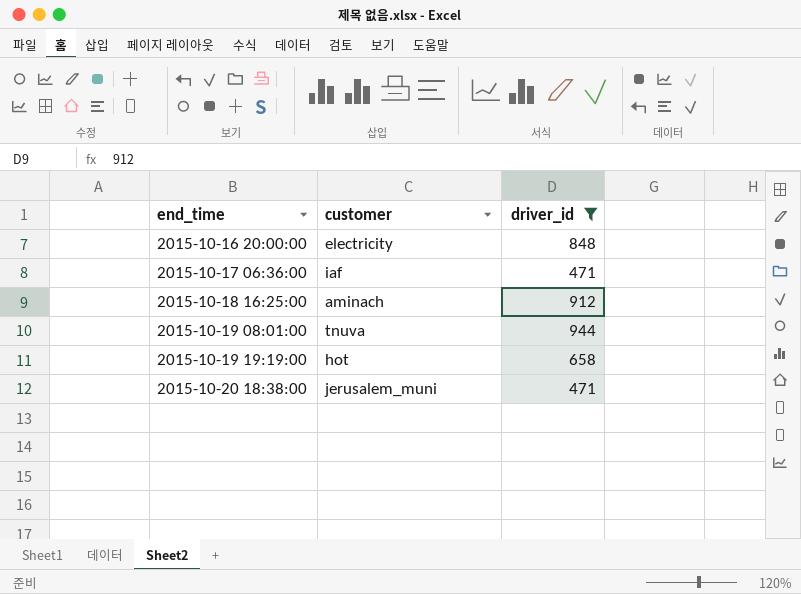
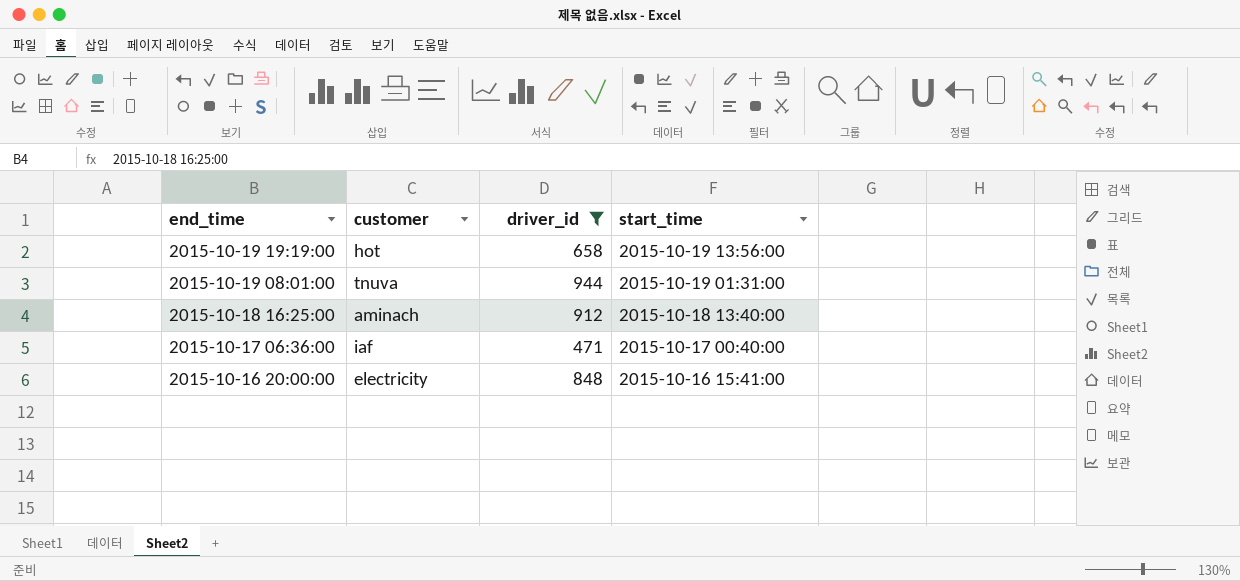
row order: end_time ascending -> end_time descending
column start_time | position: none -> 4
row 2015-10-20 18:38:00: jerusalem_muni | 471 -> none

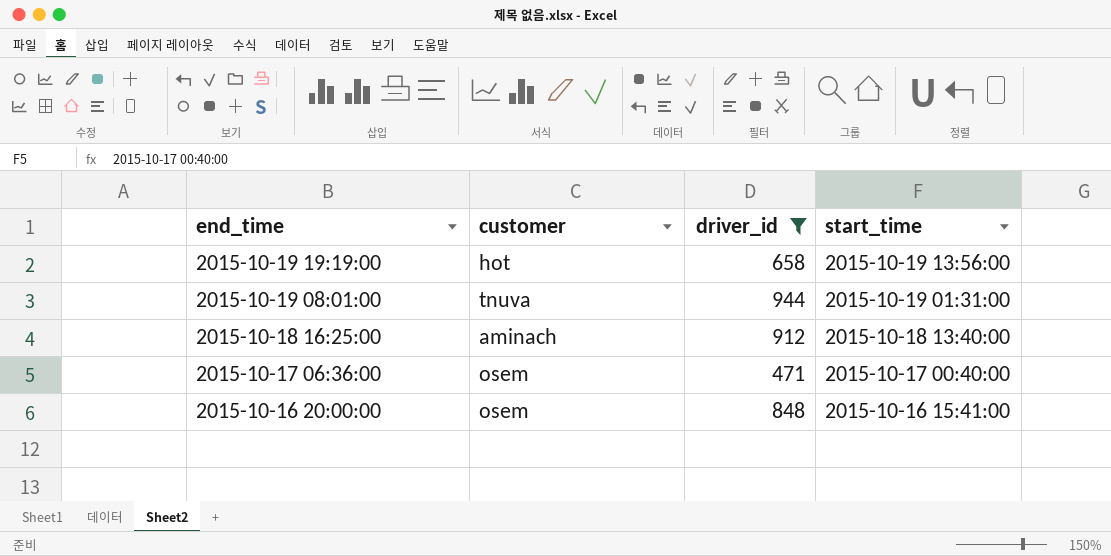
2015-10-17 06:36:00 | customer: iaf -> osem
2015-10-16 20:00:00 | customer: electricity -> osem

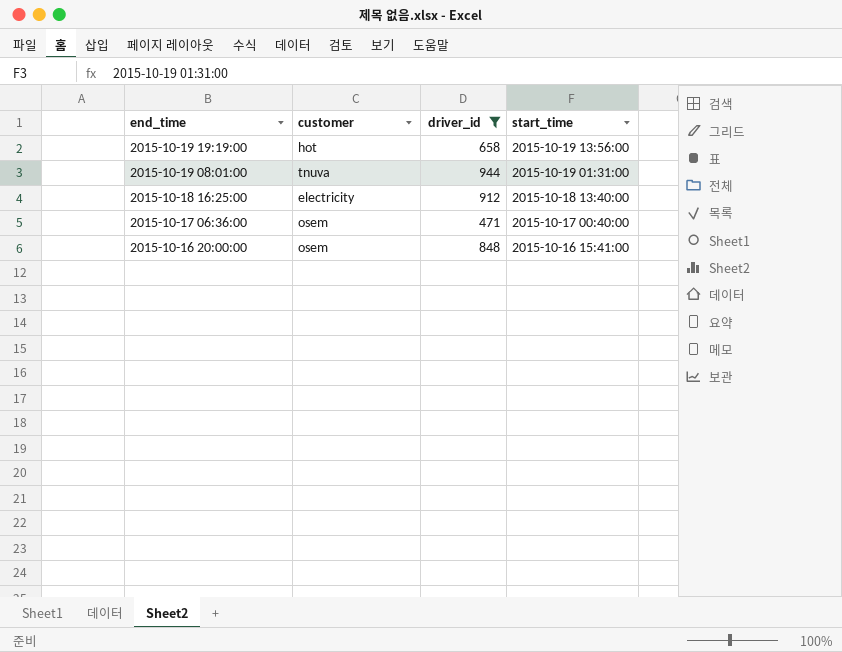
2015-10-18 16:25:00 | customer: aminach -> electricity

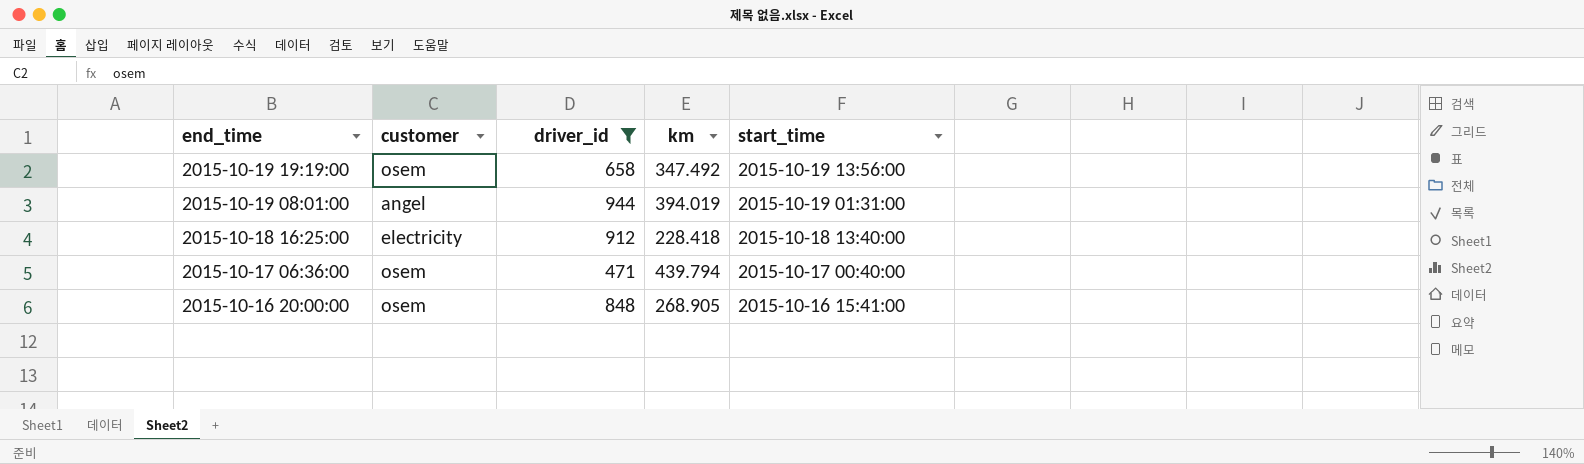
column km | position: none -> 4
2015-10-19 19:19:00 | customer: hot -> osem
2015-10-19 08:01:00 | customer: tnuva -> angel

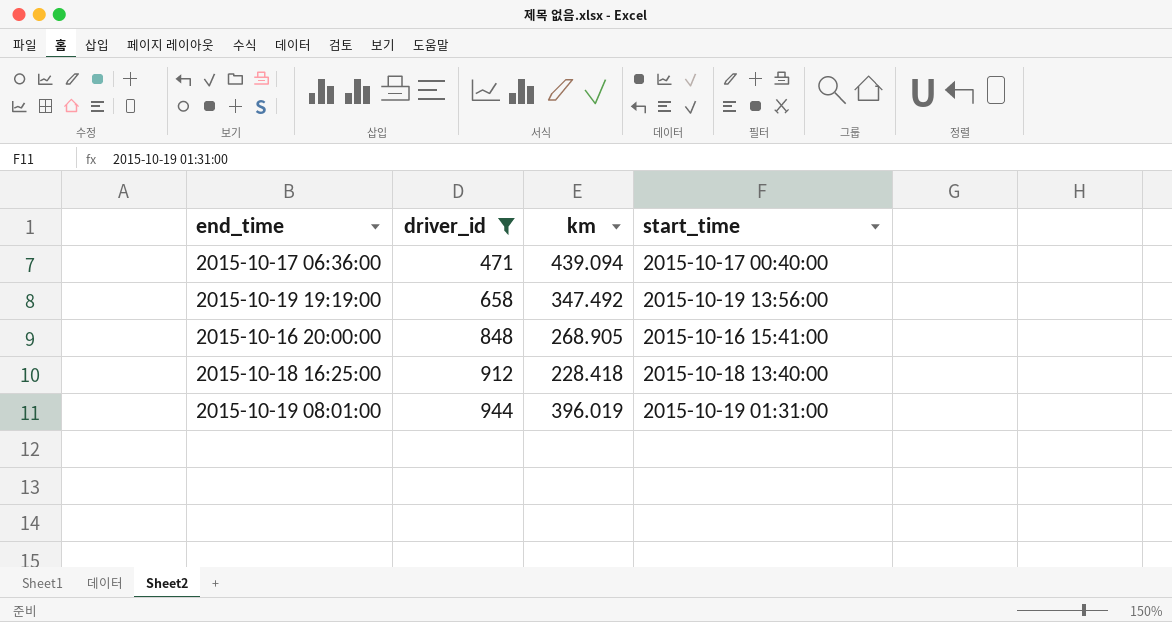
row order: end_time descending -> driver_id ascending
column customer | position: 2 -> none
2015-10-17 06:36:00 | km: 439.794 -> 439.094
2015-10-19 08:01:00 | km: 394.019 -> 396.019

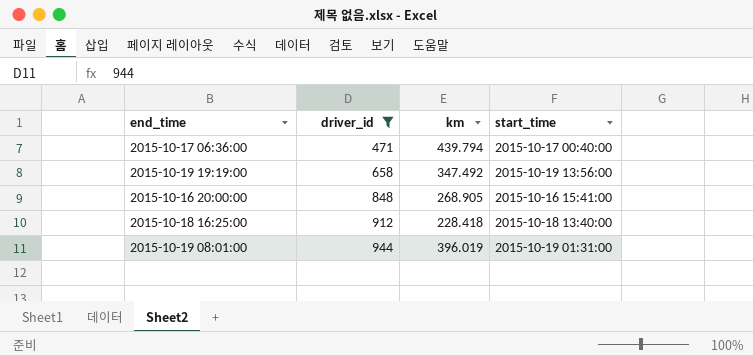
2015-10-17 06:36:00 | km: 439.094 -> 439.794

